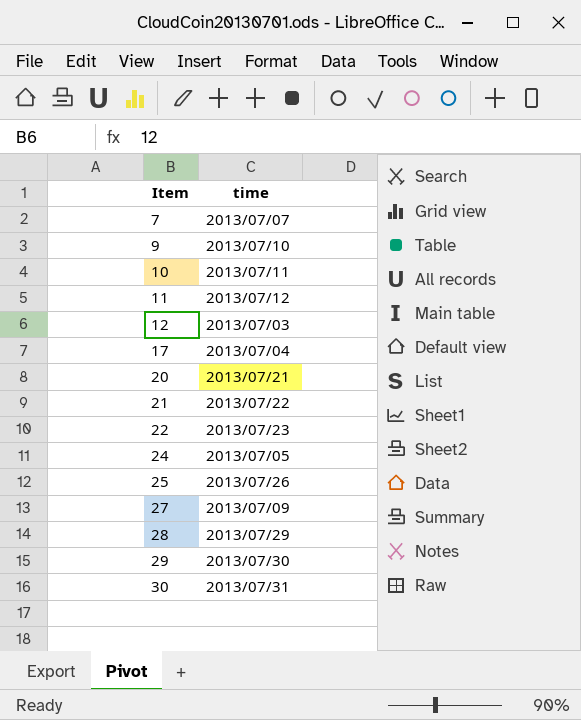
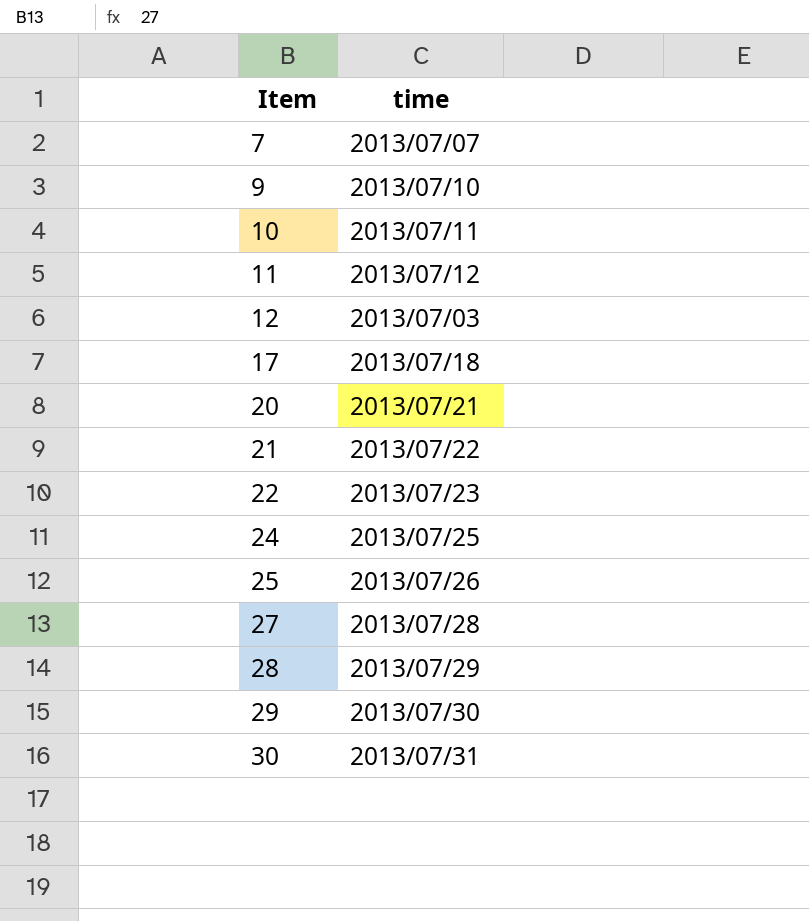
17 | time: 2013/07/04 -> 2013/07/18
24 | time: 2013/07/05 -> 2013/07/25
27 | time: 2013/07/09 -> 2013/07/28

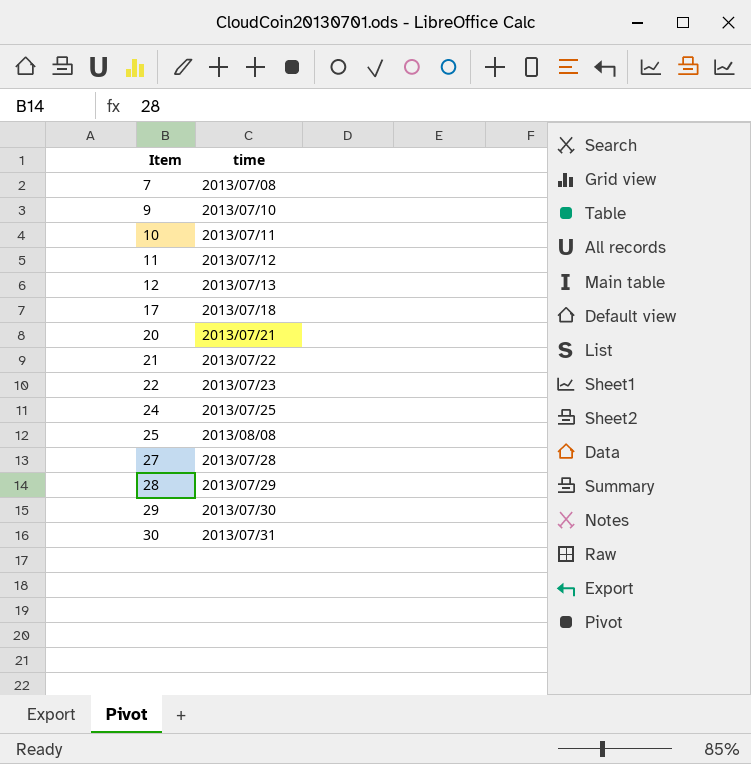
7 | time: 2013/07/07 -> 2013/07/08
12 | time: 2013/07/03 -> 2013/07/13
25 | time: 2013/07/26 -> 2013/08/08

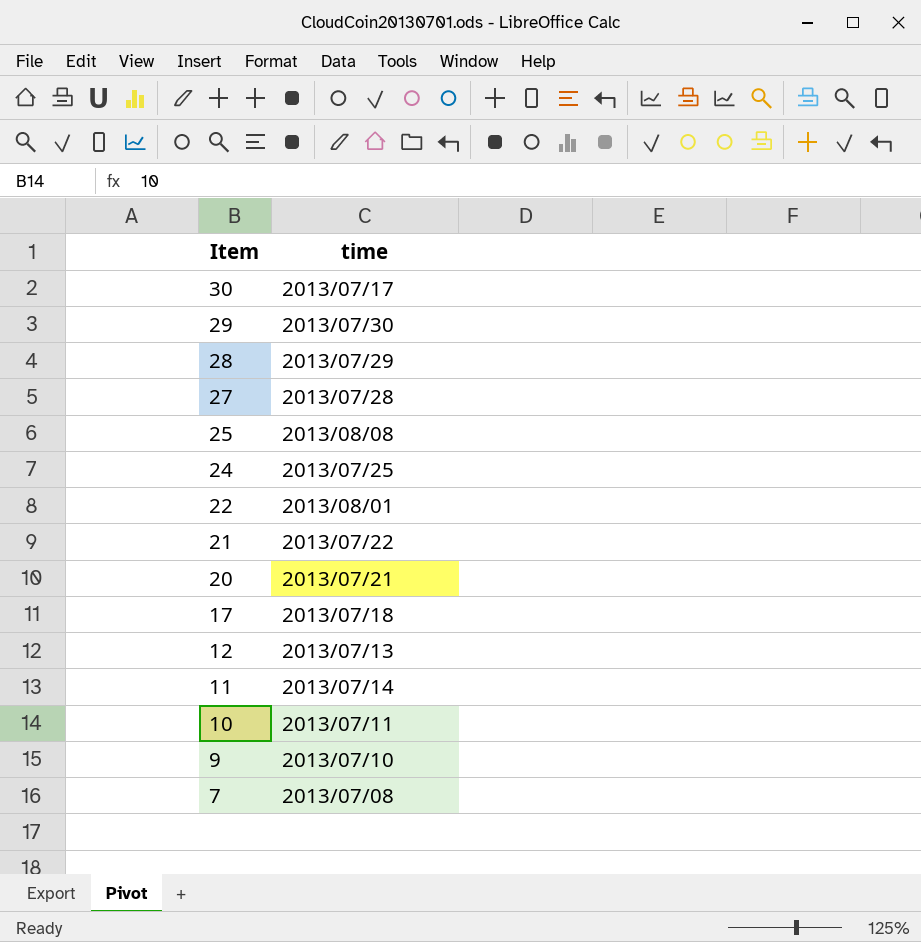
row order: Item ascending -> Item descending
30 | time: 2013/07/31 -> 2013/07/17
22 | time: 2013/07/23 -> 2013/08/01
11 | time: 2013/07/12 -> 2013/07/14

